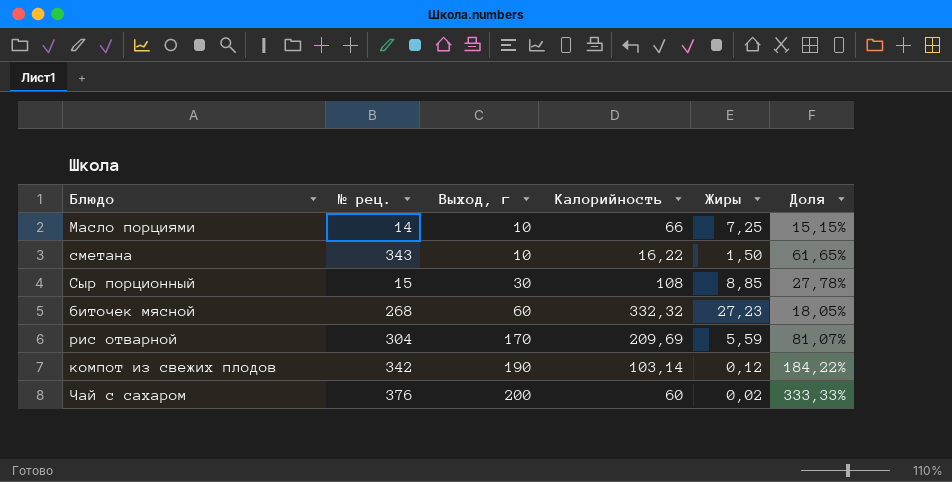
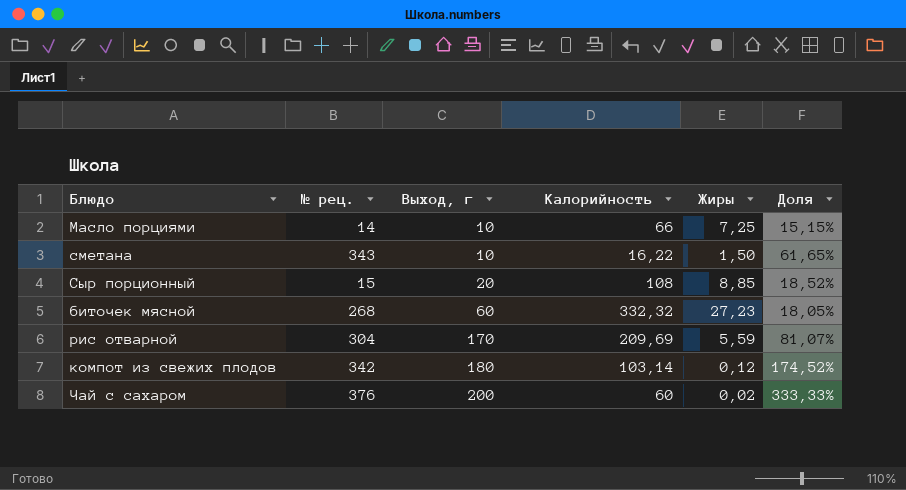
Сыр порционный | Выход, г: 30 -> 20
Сыр порционный | Доля: 27,78% -> 18,52%
компот из свежих плодов | Выход, г: 190 -> 180
компот из свежих плодов | Доля: 184,22% -> 174,52%

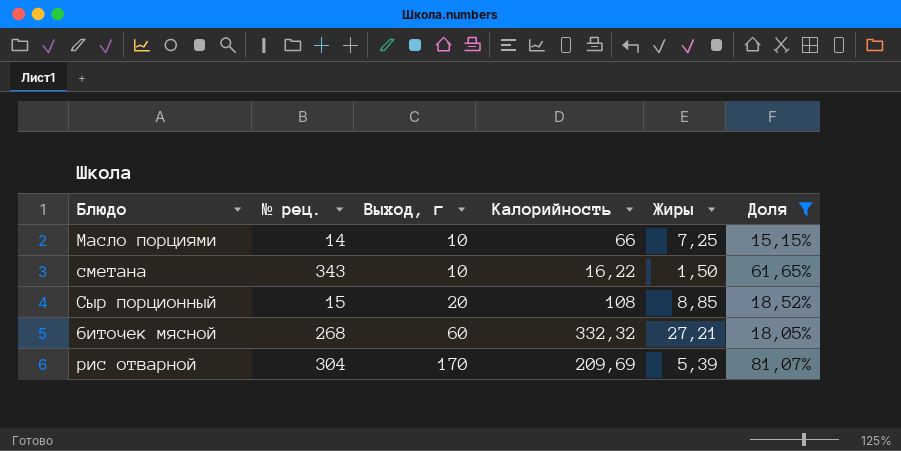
filter: none -> Доля <= 81,07%
биточек мясной | Жиры: 27,23 -> 27,21
рис отварной | Жиры: 5,59 -> 5,39

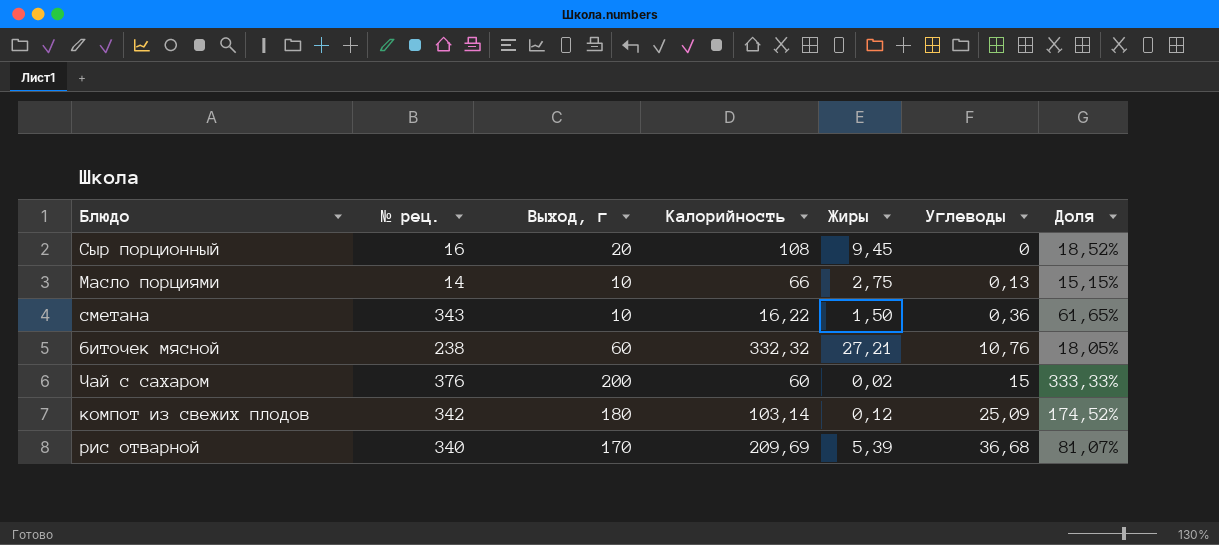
filter: Доля <= 81,07% -> none
row order: Выход, г ascending -> Углеводы ascending
column Углеводы | position: none -> 6
Сыр порционный | № рец.: 15 -> 16
Сыр порционный | Жиры: 8,85 -> 9,45
Масло порциями | Жиры: 7,25 -> 2,75
биточек мясной | № рец.: 268 -> 238
рис отварной | № рец.: 304 -> 340

